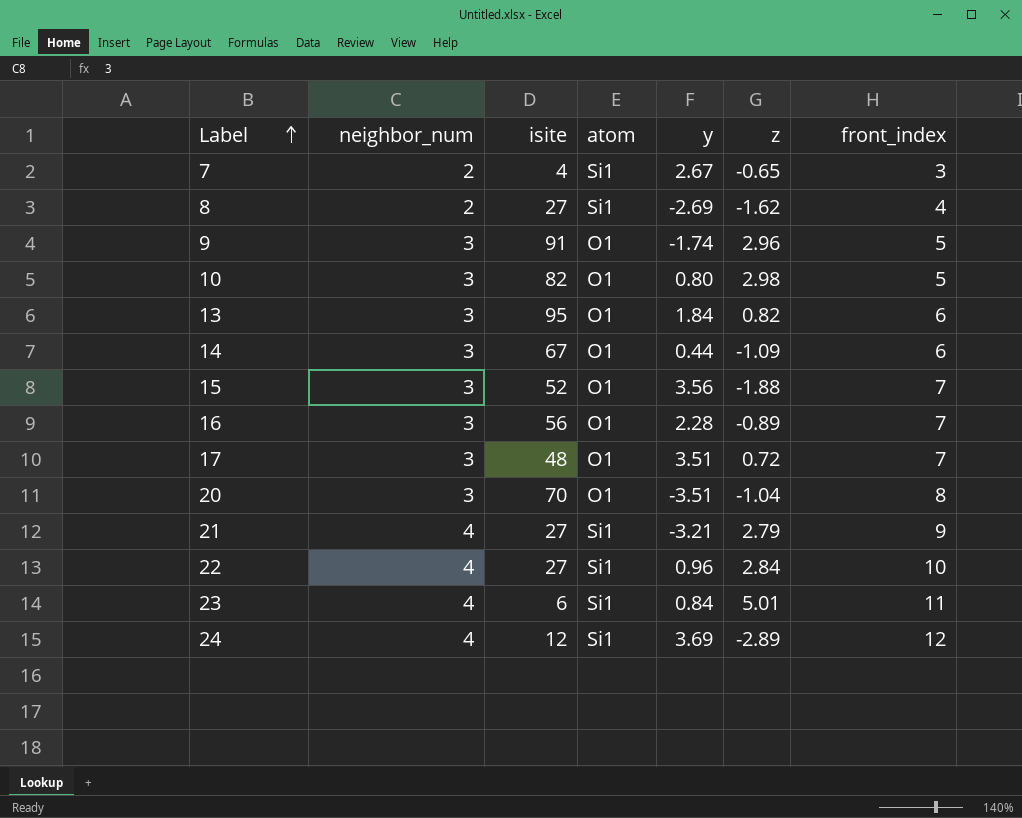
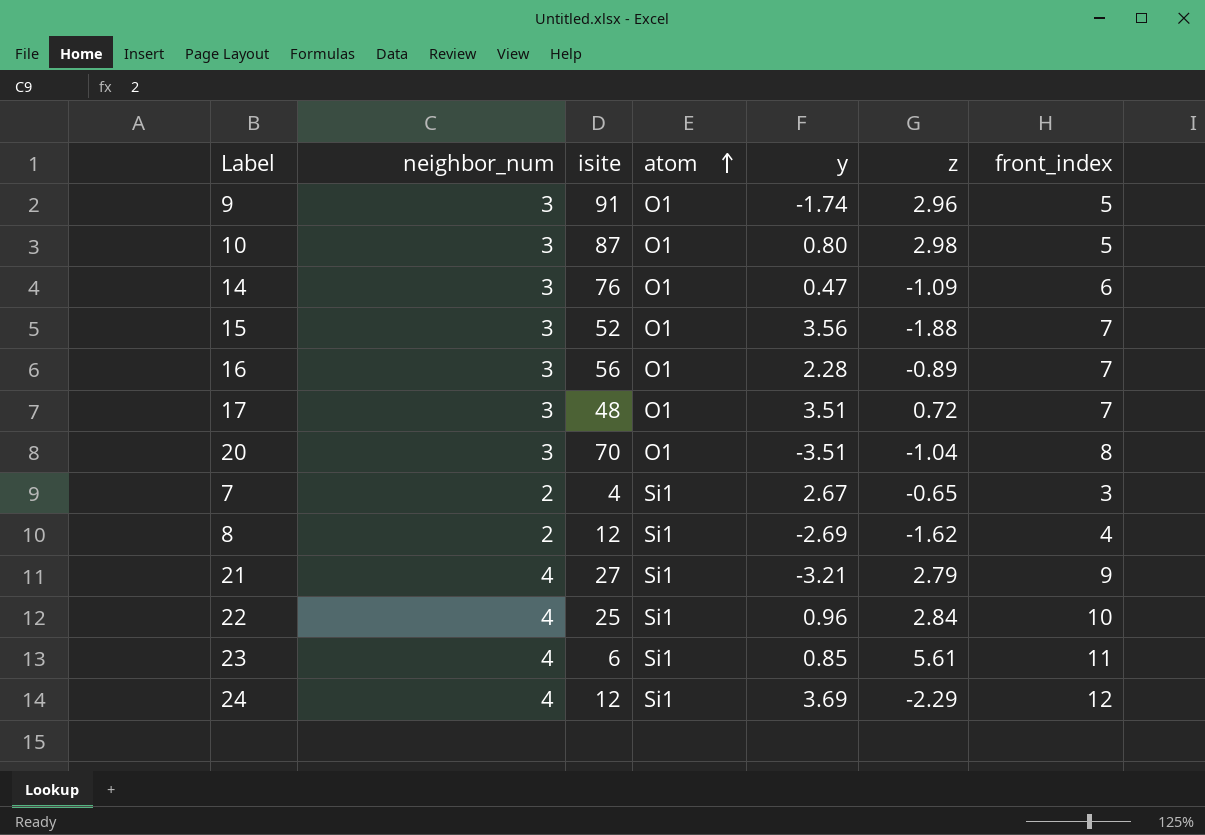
row order: Label ascending -> atom ascending
row 13: 3 | 95 | O1 | 1.84 | 0.82 | 6 -> none
10 | isite: 82 -> 87
14 | isite: 67 -> 76
14 | y: 0.44 -> 0.47
8 | isite: 27 -> 12
22 | isite: 27 -> 25
23 | y: 0.84 -> 0.85
23 | z: 5.01 -> 5.61
24 | z: -2.89 -> -2.29

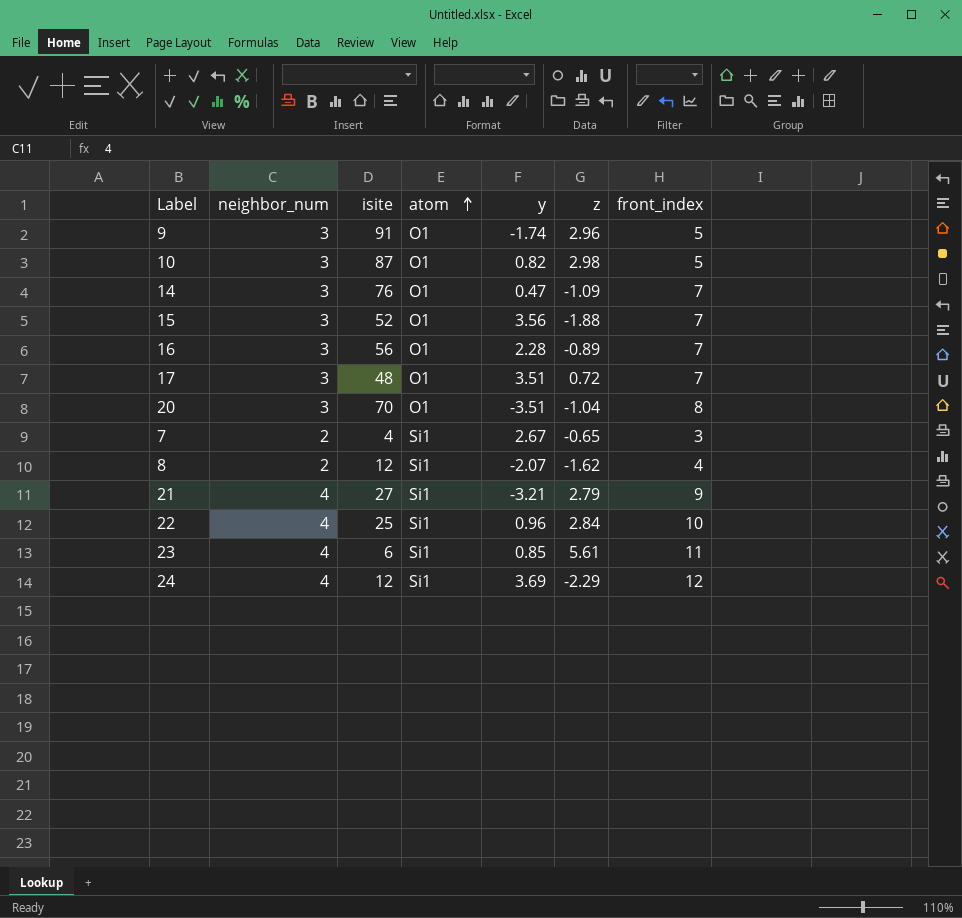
10 | y: 0.80 -> 0.82
14 | front_index: 6 -> 7
8 | y: -2.69 -> -2.07

